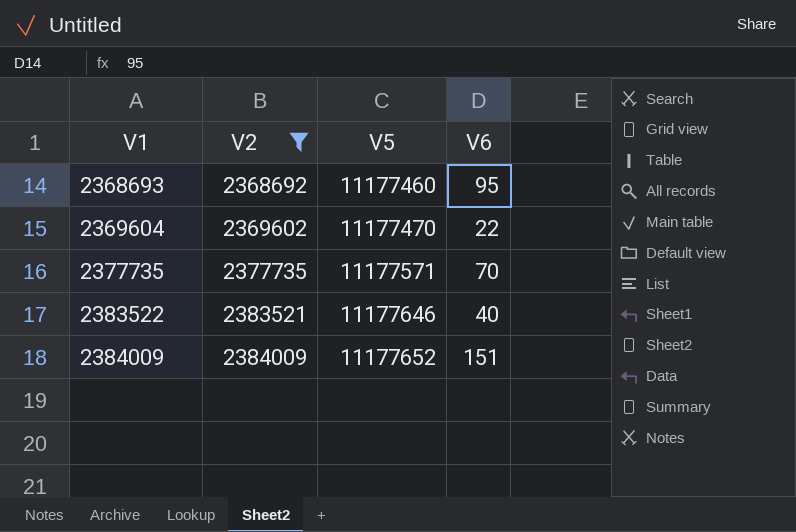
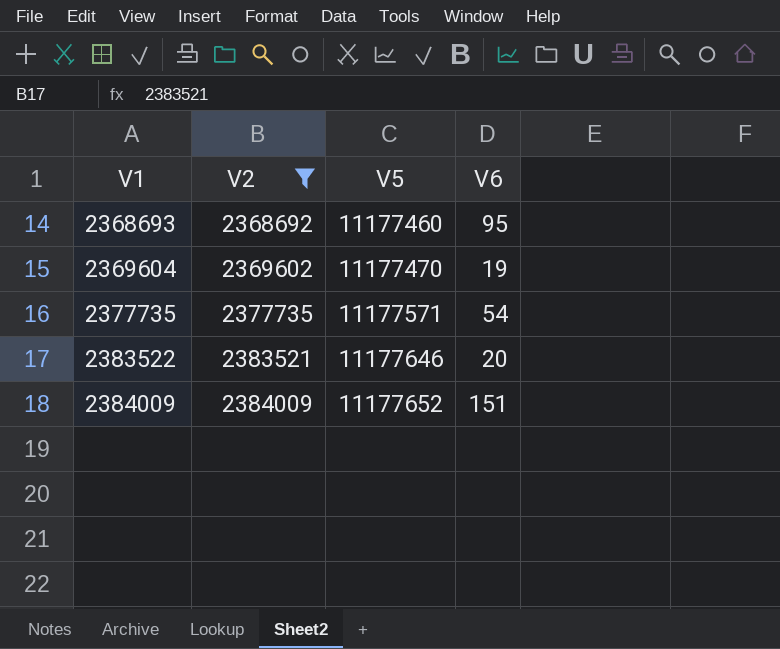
2369604 | V6: 22 -> 19
2377735 | V6: 70 -> 54
2383522 | V6: 40 -> 20

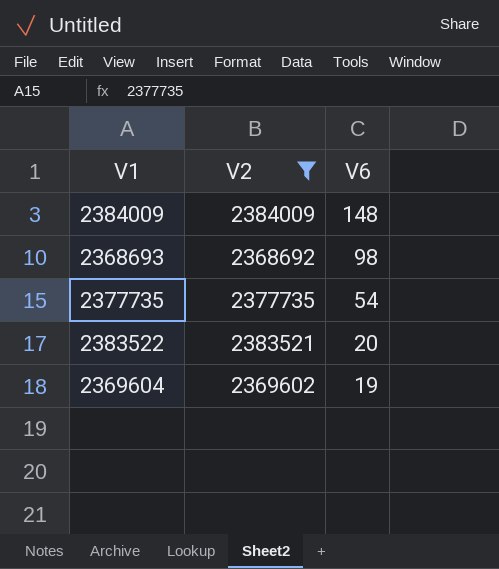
row order: V1 ascending -> V6 descending
column V5 | position: 3 -> none
2384009 | V6: 151 -> 148
2368693 | V6: 95 -> 98

